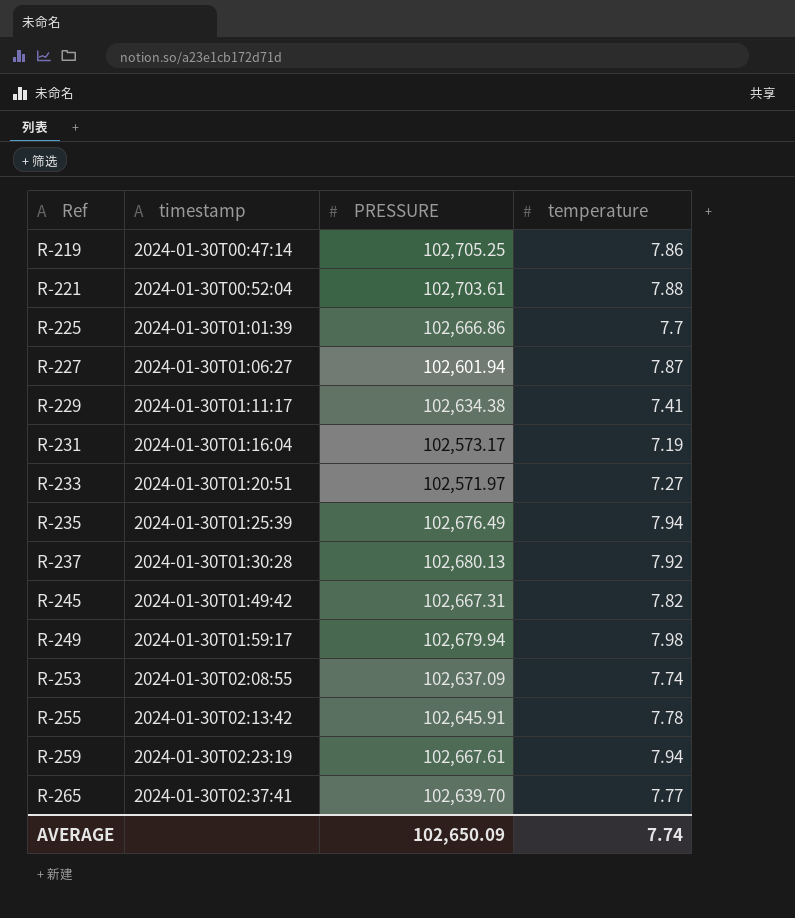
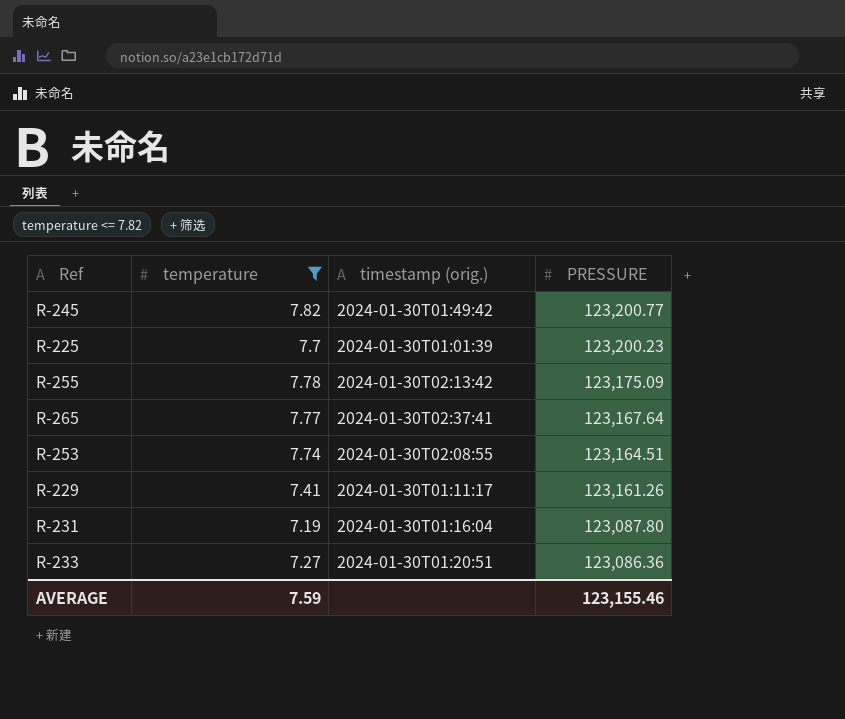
filter: none -> temperature <= 7.82
row order: Ref ascending -> PRESSURE descending
column temperature | position: 4 -> 2
column name: timestamp -> timestamp (orig.)
R-245 | PRESSURE: 102,667.31 -> 123,200.77
R-225 | PRESSURE: 102,666.86 -> 123,200.23
R-255 | PRESSURE: 102,645.91 -> 123,175.09
R-265 | PRESSURE: 102,639.70 -> 123,167.64
R-253 | PRESSURE: 102,637.09 -> 123,164.51
R-229 | PRESSURE: 102,634.38 -> 123,161.26
R-231 | PRESSURE: 102,573.17 -> 123,087.80
R-233 | PRESSURE: 102,571.97 -> 123,086.36
AVERAGE | temperature: 7.74 -> 7.59
AVERAGE | PRESSURE: 102,650.09 -> 123,155.46

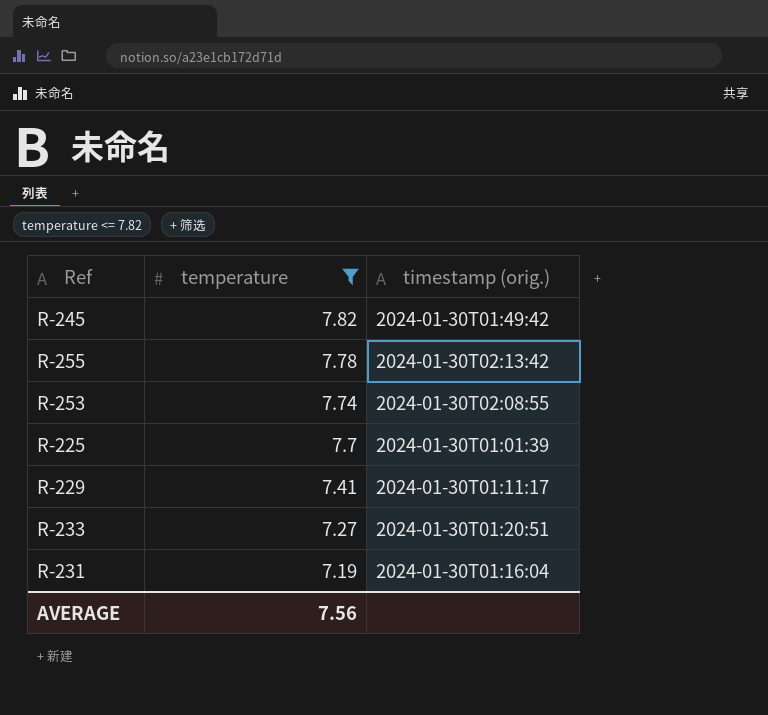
row order: PRESSURE descending -> temperature descending
column PRESSURE | position: 4 -> none
row R-265: 7.77 | 2024-01-30T02:37:41 | 123,167.64 -> none
AVERAGE | temperature: 7.59 -> 7.56

